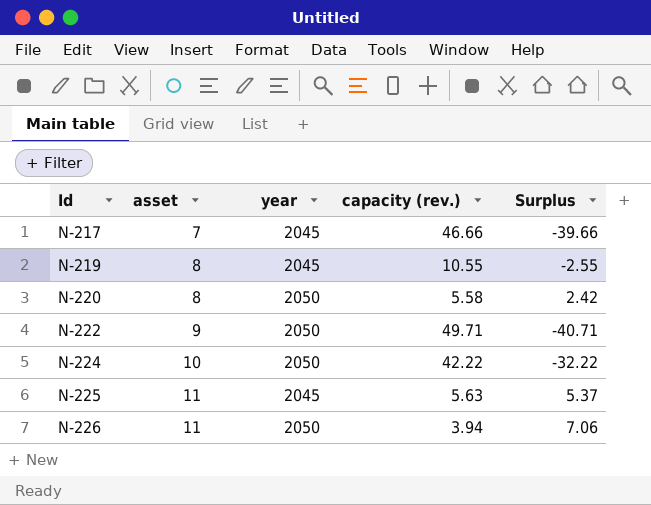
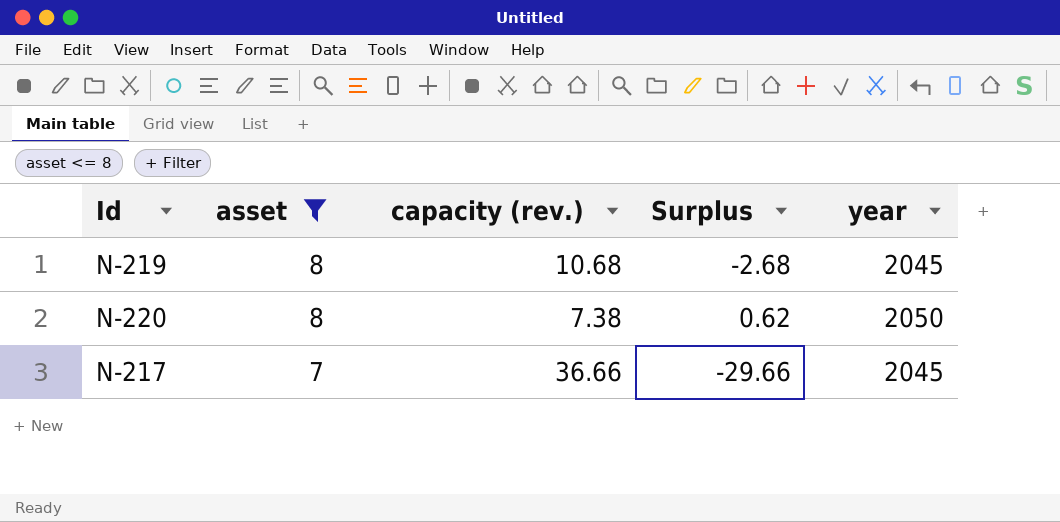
filter: none -> asset <= 8
row order: Id ascending -> asset descending
column year | position: 3 -> 5
N-219 | capacity (rev.): 10.55 -> 10.68
N-219 | Surplus: -2.55 -> -2.68
N-220 | capacity (rev.): 5.58 -> 7.38
N-220 | Surplus: 2.42 -> 0.62
N-217 | capacity (rev.): 46.66 -> 36.66
N-217 | Surplus: -39.66 -> -29.66

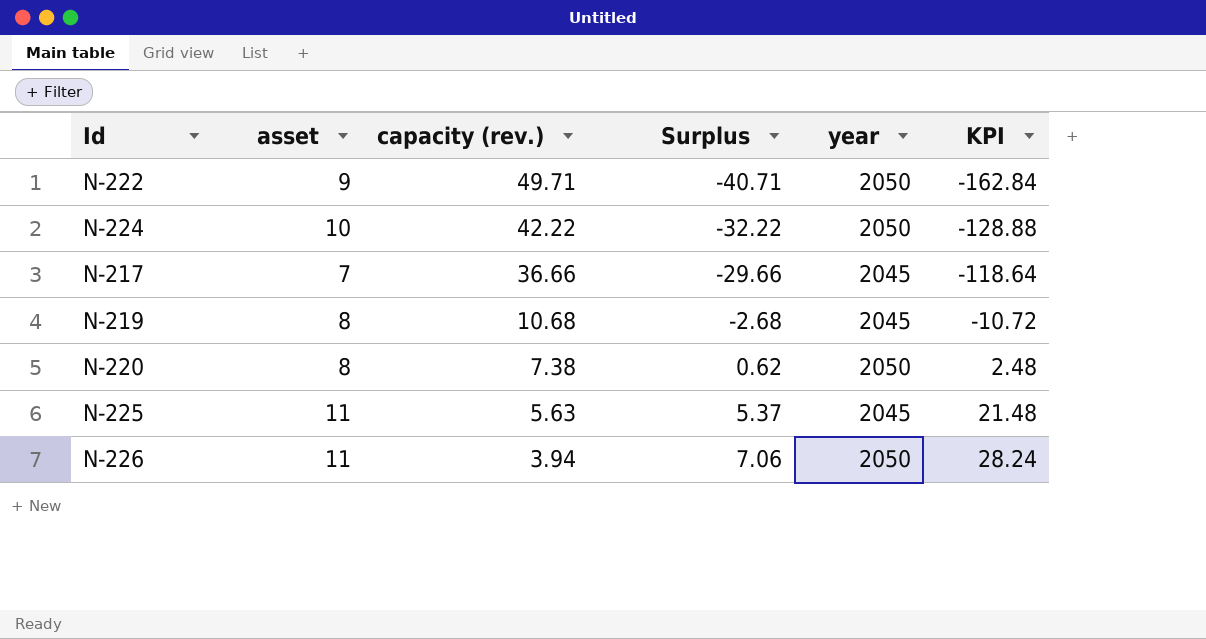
filter: asset <= 8 -> none
row order: asset descending -> capacity (rev.) descending
column KPI | formula: none -> [Surplus] * 4

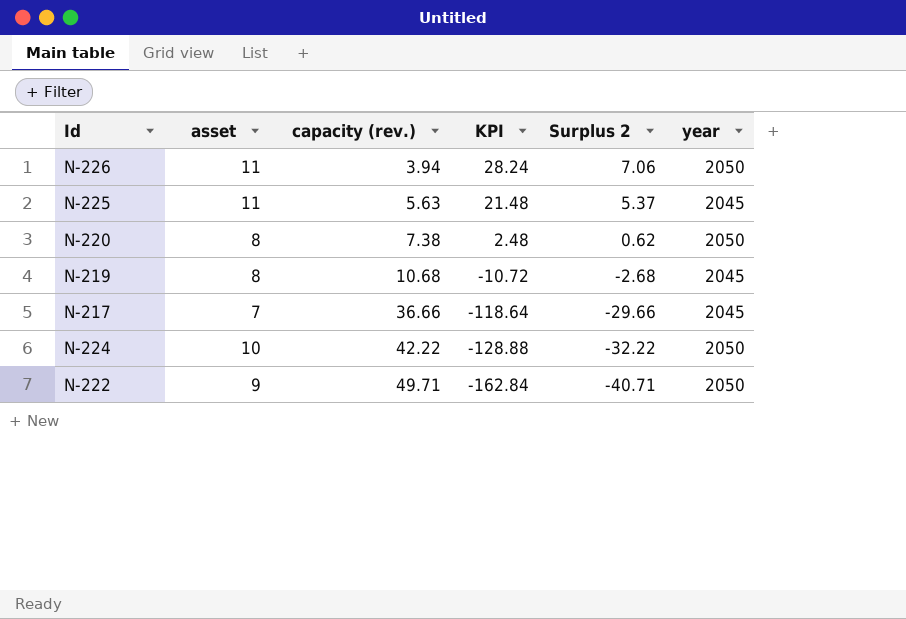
row order: capacity (rev.) descending -> capacity (rev.) ascending
column KPI | position: 6 -> 4
column name: Surplus -> Surplus 2

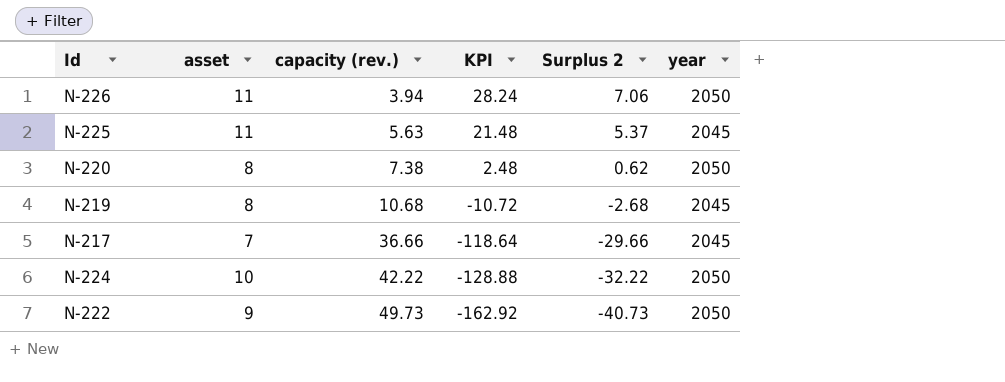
N-222 | capacity (rev.): 49.71 -> 49.73
N-222 | KPI: -162.84 -> -162.92
N-222 | Surplus 2: -40.71 -> -40.73

